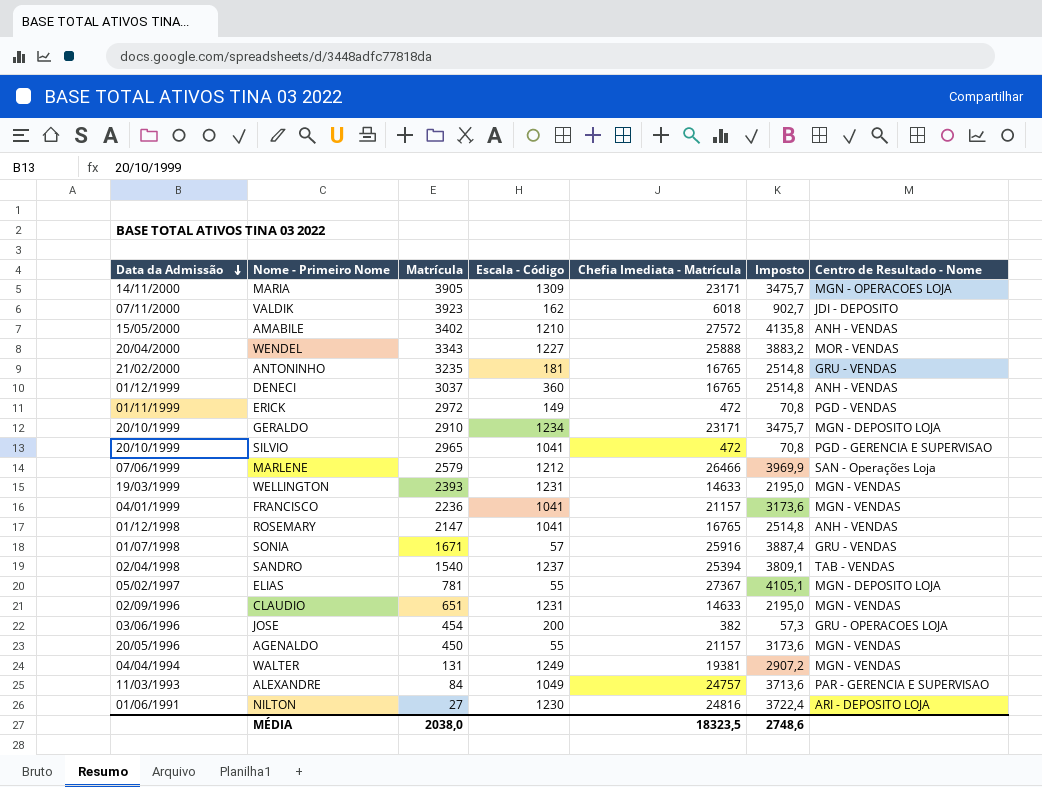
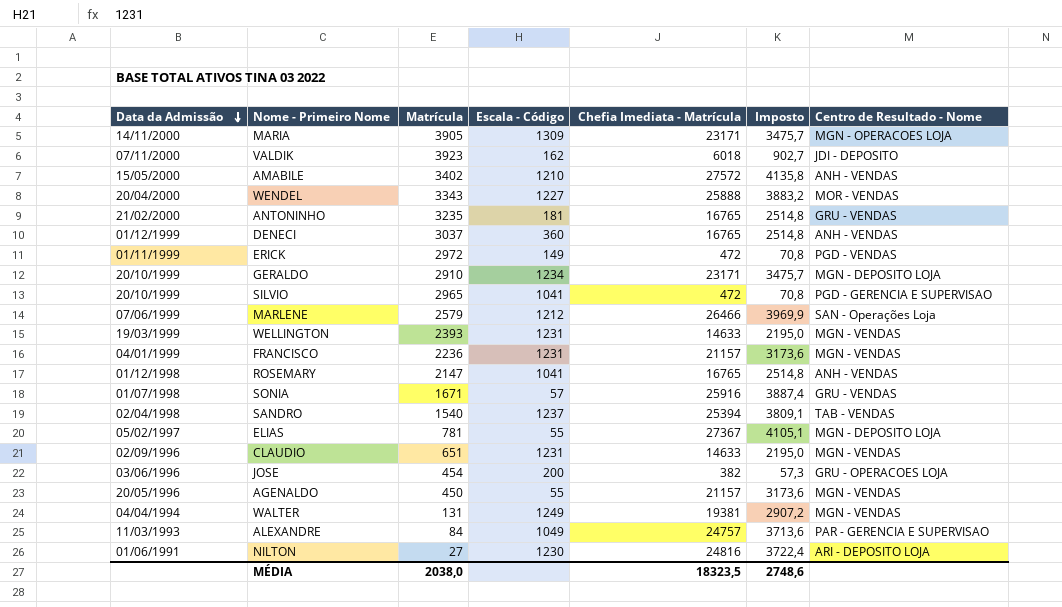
FRANCISCO | Escala - Código: 1041 -> 1231

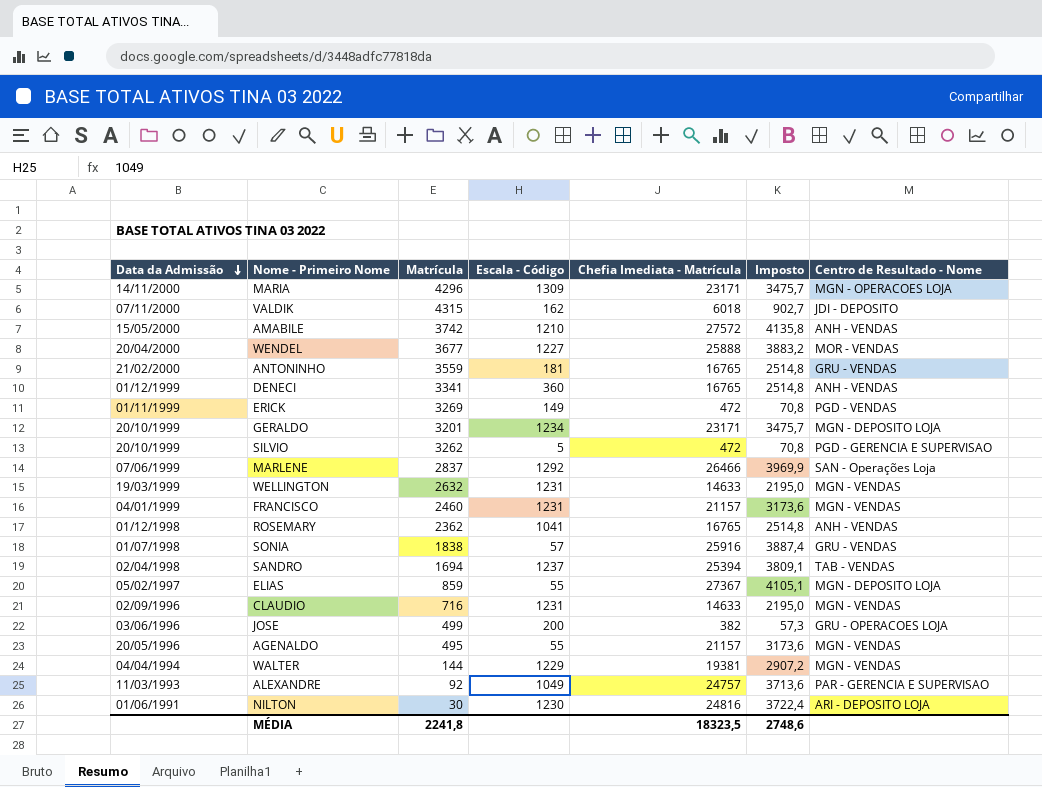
MARIA | Matrícula: 3905 -> 4296
VALDIK | Matrícula: 3923 -> 4315
AMABILE | Matrícula: 3402 -> 3742
WENDEL | Matrícula: 3343 -> 3677
ANTONINHO | Matrícula: 3235 -> 3559
DENECI | Matrícula: 3037 -> 3341
ERICK | Matrícula: 2972 -> 3269
GERALDO | Matrícula: 2910 -> 3201
SILVIO | Matrícula: 2965 -> 3262
SILVIO | Escala - Código: 1041 -> 5
MARLENE | Matrícula: 2579 -> 2837
MARLENE | Escala - Código: 1212 -> 1292
WELLINGTON | Matrícula: 2393 -> 2632
FRANCISCO | Matrícula: 2236 -> 2460
ROSEMARY | Matrícula: 2147 -> 2362
SONIA | Matrícula: 1671 -> 1838
SANDRO | Matrícula: 1540 -> 1694
ELIAS | Matrícula: 781 -> 859
CLAUDIO | Matrícula: 651 -> 716
JOSE | Matrícula: 454 -> 499
AGENALDO | Matrícula: 450 -> 495
WALTER | Matrícula: 131 -> 144
WALTER | Escala - Código: 1249 -> 1229
ALEXANDRE | Matrícula: 84 -> 92
NILTON | Matrícula: 27 -> 30
MÉDIA | Matrícula: 2038,0 -> 2241,8

